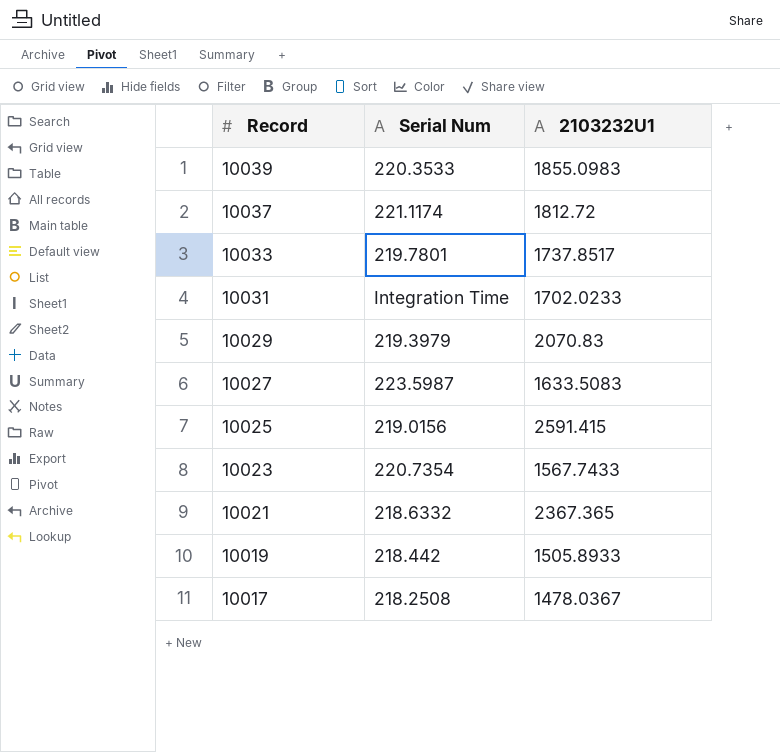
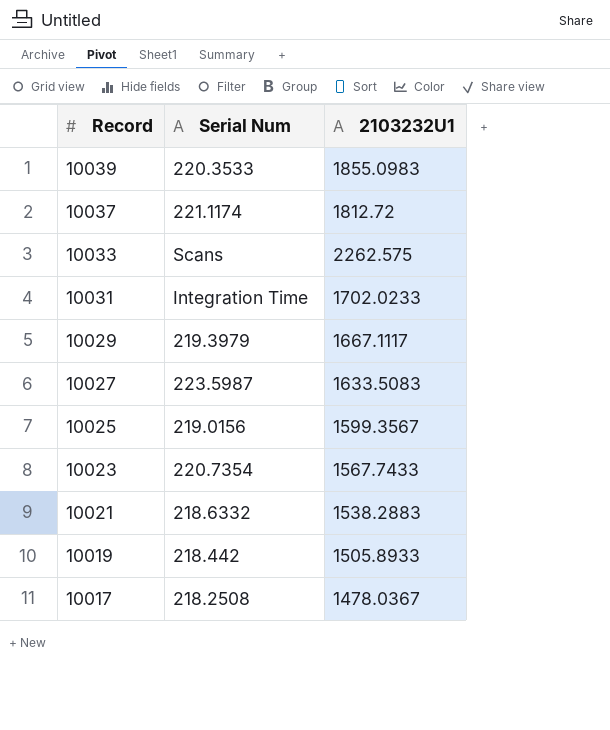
10033 | Serial Num: 219.7801 -> Scans
10033 | 2103232U1: 1737.8517 -> 2262.575
10029 | 2103232U1: 2070.83 -> 1667.1117
10025 | 2103232U1: 2591.415 -> 1599.3567
10021 | 2103232U1: 2367.365 -> 1538.2883

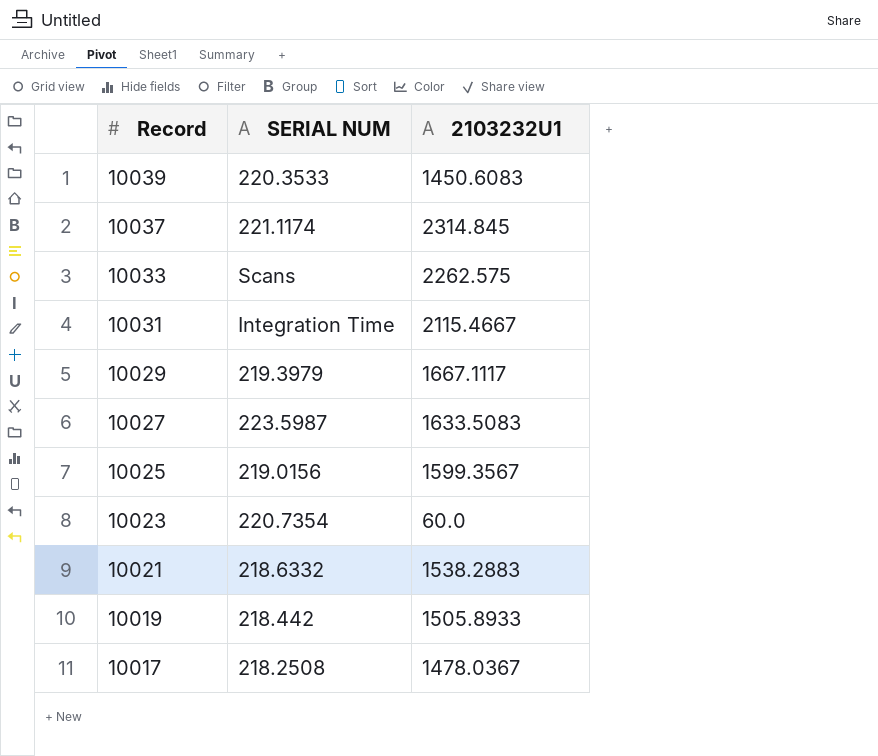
column name: Serial Num -> SERIAL NUM
10039 | 2103232U1: 1855.0983 -> 1450.6083
10037 | 2103232U1: 1812.72 -> 2314.845
10031 | 2103232U1: 1702.0233 -> 2115.4667
10023 | 2103232U1: 1567.7433 -> 60.0

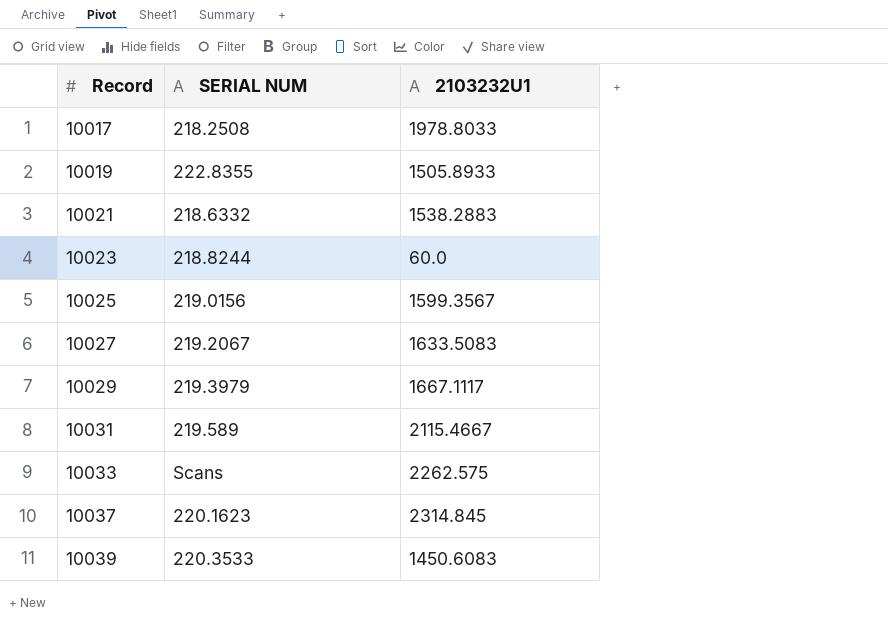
row order: Record descending -> Record ascending
10017 | 2103232U1: 1478.0367 -> 1978.8033
10019 | SERIAL NUM: 218.442 -> 222.8355
10023 | SERIAL NUM: 220.7354 -> 218.8244
10027 | SERIAL NUM: 223.5987 -> 219.2067
10031 | SERIAL NUM: Integration Time -> 219.589
10037 | SERIAL NUM: 221.1174 -> 220.1623

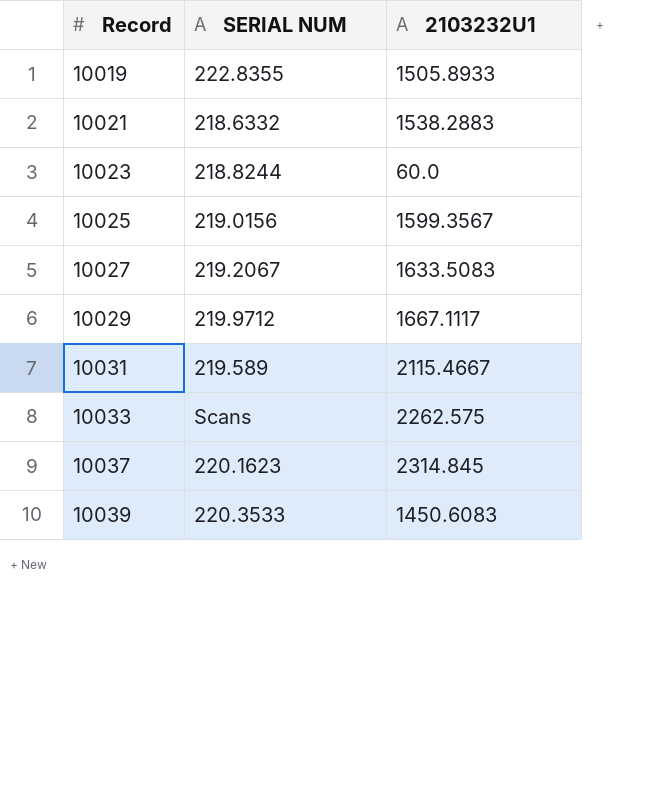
row 10017: 218.2508 | 1978.8033 -> none
10029 | SERIAL NUM: 219.3979 -> 219.9712

